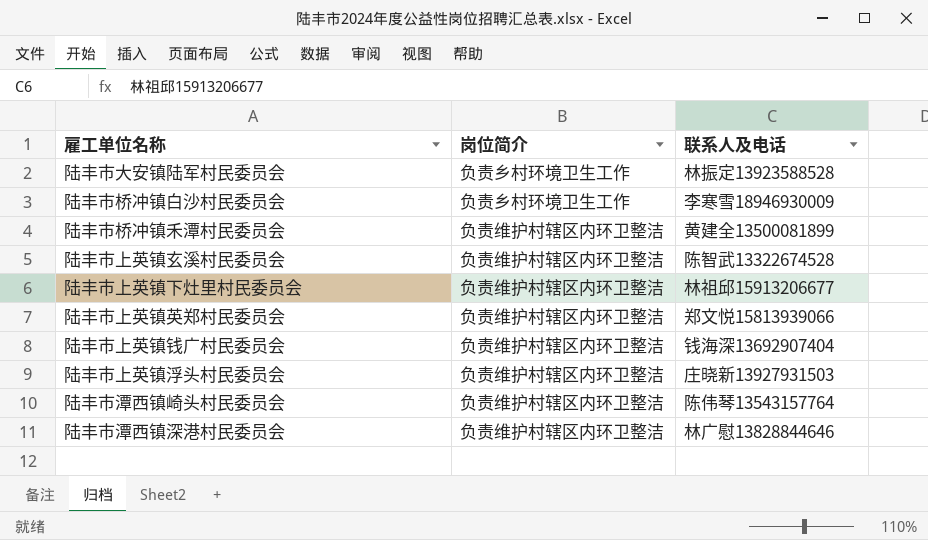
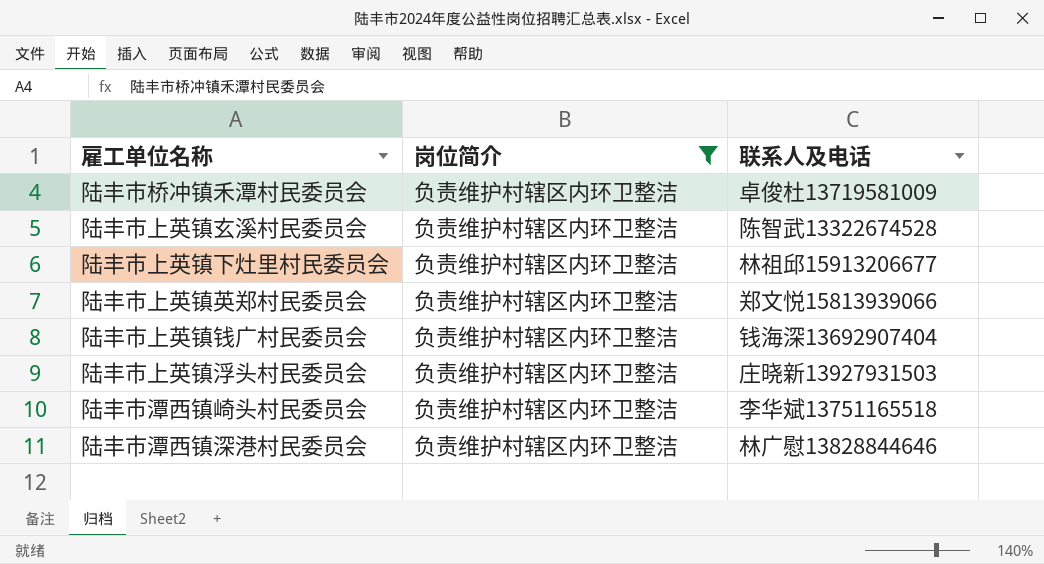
filter: none -> 岗位简介 = 负责维护村辖区内环卫整洁
陆丰市桥冲镇禾潭村民委员会 | 联系人及电话: 黄建全13500081899 -> 卓俊杜13719581009
陆丰市潭西镇崎头村民委员会 | 联系人及电话: 陈伟琴13543157764 -> 李华斌13751165518

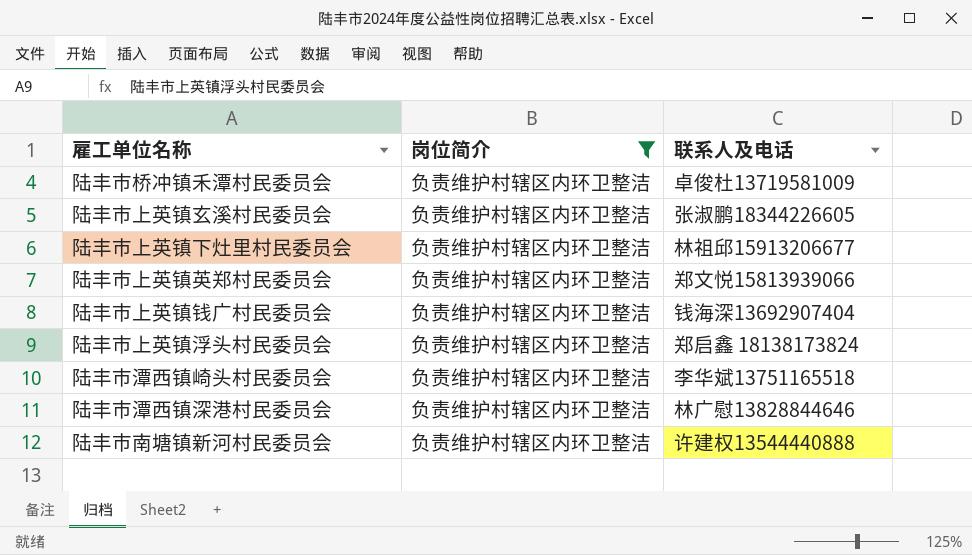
陆丰市上英镇玄溪村民委员会 | 联系人及电话: 陈智武13322674528 -> 张淑鹏18344226605
陆丰市上英镇浮头村民委员会 | 联系人及电话: 庄晓新13927931503 -> 郑启鑫 18138173824
row 陆丰市南塘镇新河村民委员会: none -> 负责维护村辖区内环卫整洁 | 许建权13544440888

